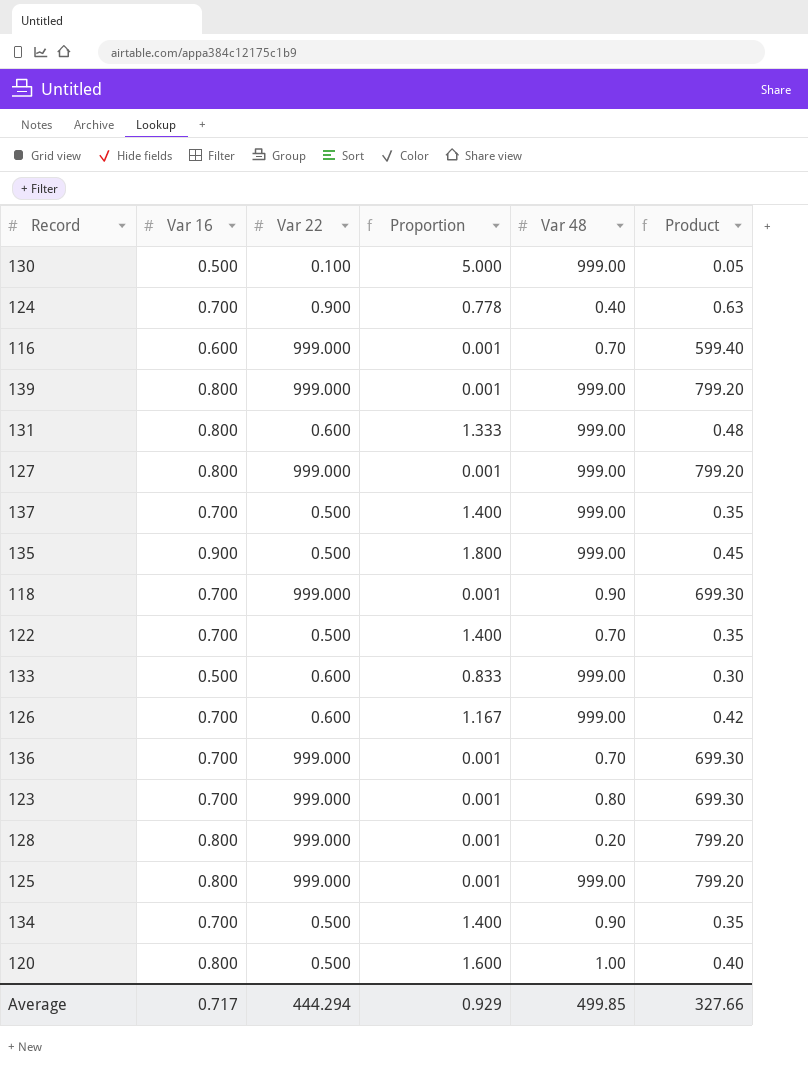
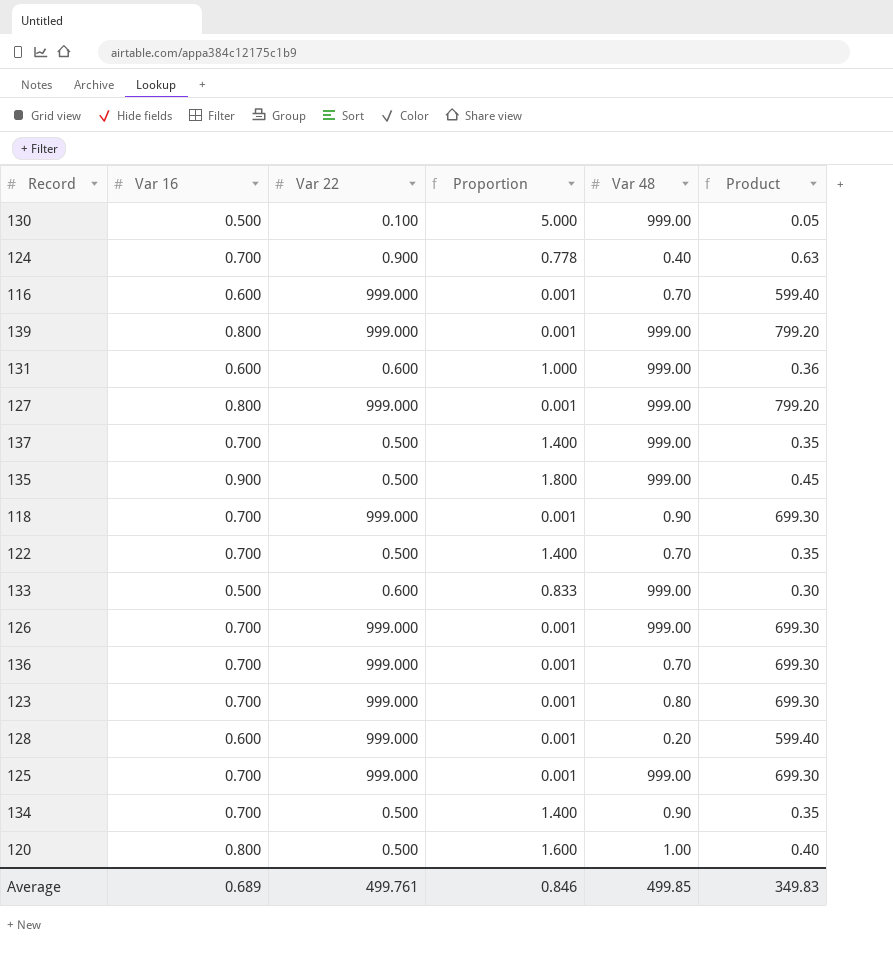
131 | Var 16: 0.800 -> 0.600
131 | Proportion: 1.333 -> 1.000
131 | Product: 0.48 -> 0.36
126 | Var 22: 0.600 -> 999.000
126 | Proportion: 1.167 -> 0.001
126 | Product: 0.42 -> 699.30
128 | Var 16: 0.800 -> 0.600
128 | Product: 799.20 -> 599.40
125 | Var 16: 0.800 -> 0.700
125 | Product: 799.20 -> 699.30
Average | Var 16: 0.717 -> 0.689
Average | Var 22: 444.294 -> 499.761
Average | Proportion: 0.929 -> 0.846
Average | Product: 327.66 -> 349.83

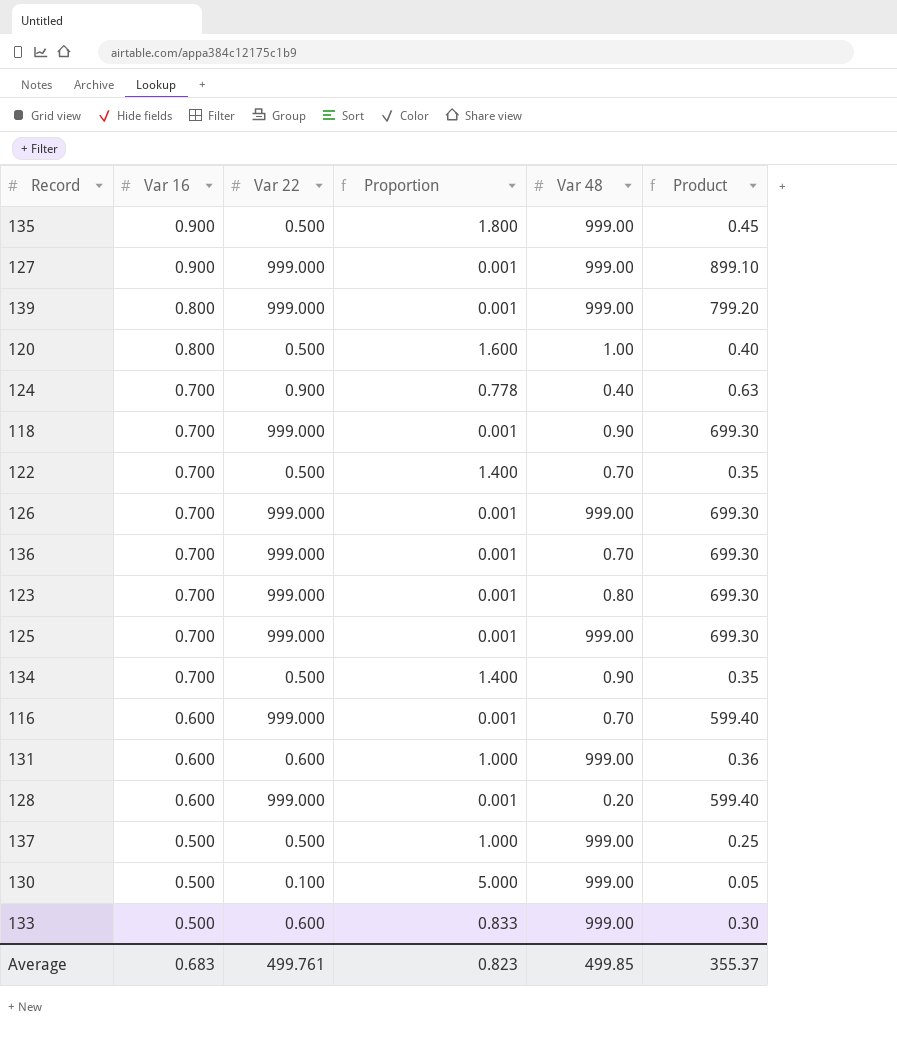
row order: none -> Var 16 descending
127 | Var 16: 0.800 -> 0.900
127 | Product: 799.20 -> 899.10
137 | Var 16: 0.700 -> 0.500
137 | Proportion: 1.400 -> 1.000
137 | Product: 0.35 -> 0.25
Average | Var 16: 0.689 -> 0.683
Average | Proportion: 0.846 -> 0.823
Average | Product: 349.83 -> 355.37

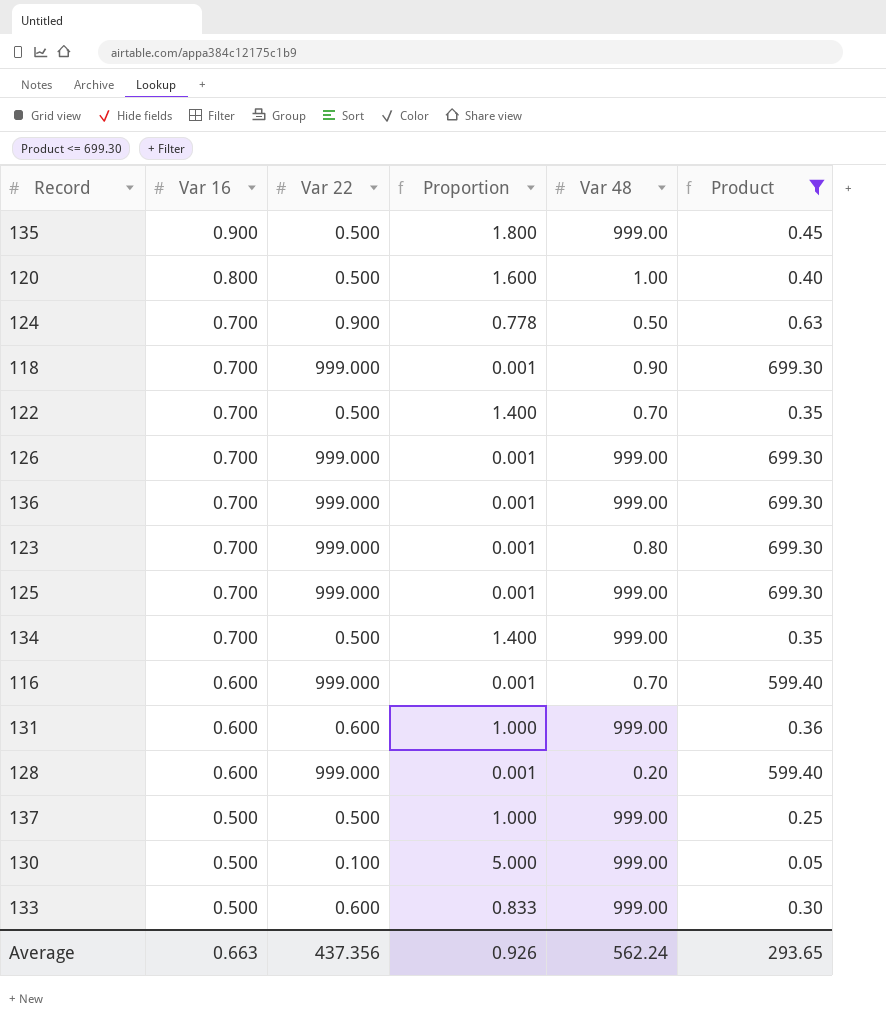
filter: none -> Product <= 699.30
124 | Var 48: 0.40 -> 0.50
136 | Var 48: 0.70 -> 999.00
134 | Var 48: 0.90 -> 999.00
Average | Var 16: 0.683 -> 0.663
Average | Var 22: 499.761 -> 437.356
Average | Proportion: 0.823 -> 0.926
Average | Var 48: 499.85 -> 562.24
Average | Product: 355.37 -> 293.65

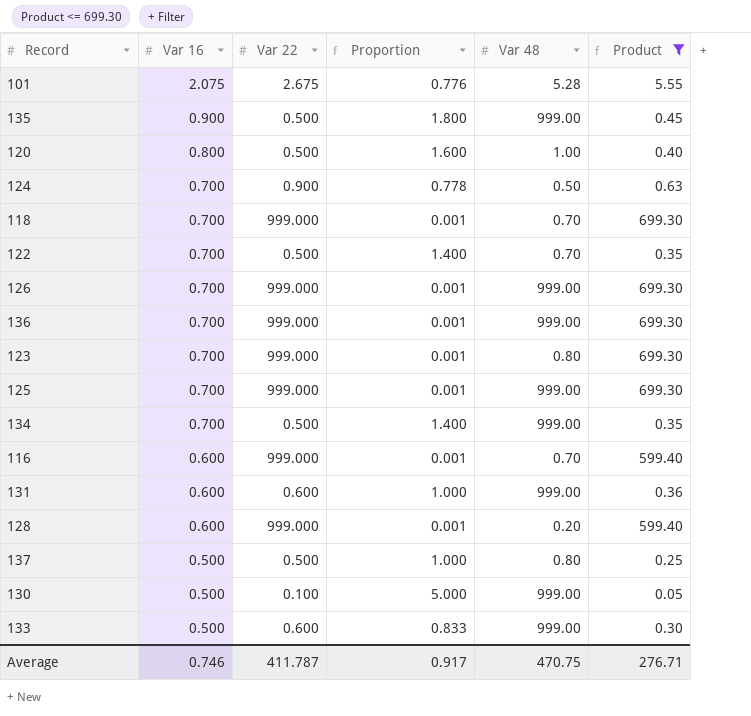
row 101: none -> 2.075 | 2.675 | 0.776 | 5.28 | 5.55
118 | Var 48: 0.90 -> 0.70
137 | Var 48: 999.00 -> 0.80
Average | Var 16: 0.663 -> 0.746
Average | Var 22: 437.356 -> 411.787
Average | Proportion: 0.926 -> 0.917
Average | Var 48: 562.24 -> 470.75
Average | Product: 293.65 -> 276.71

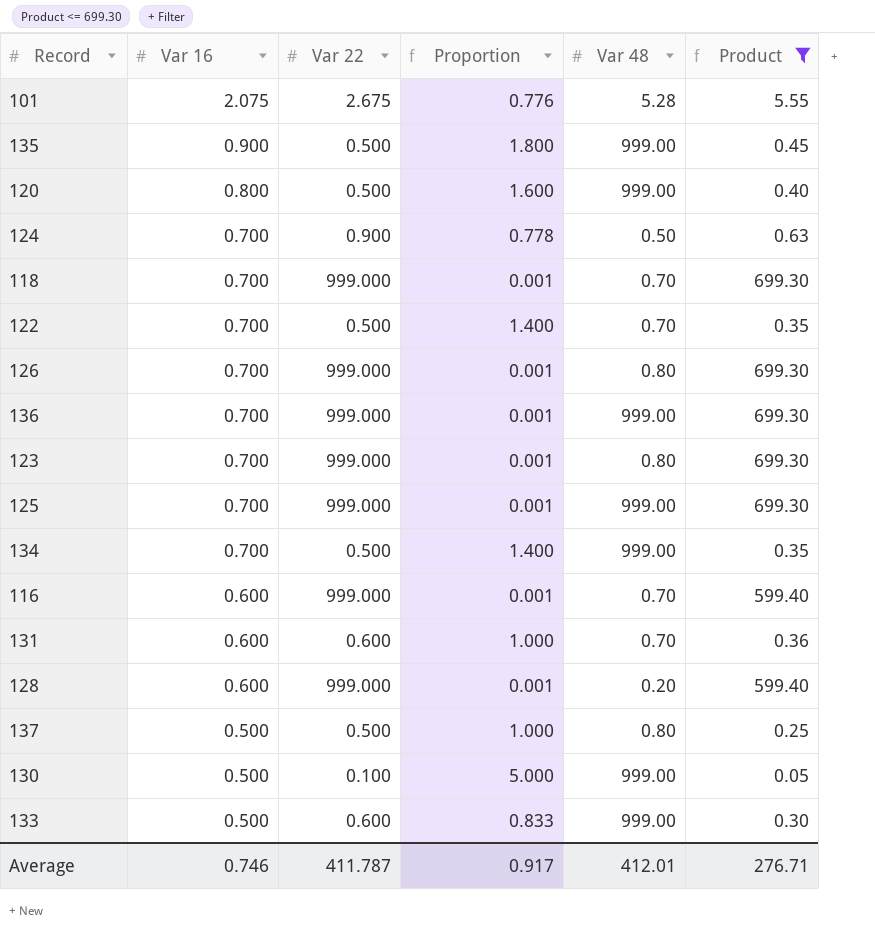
120 | Var 48: 1.00 -> 999.00
126 | Var 48: 999.00 -> 0.80
131 | Var 48: 999.00 -> 0.70
Average | Var 48: 470.75 -> 412.01

